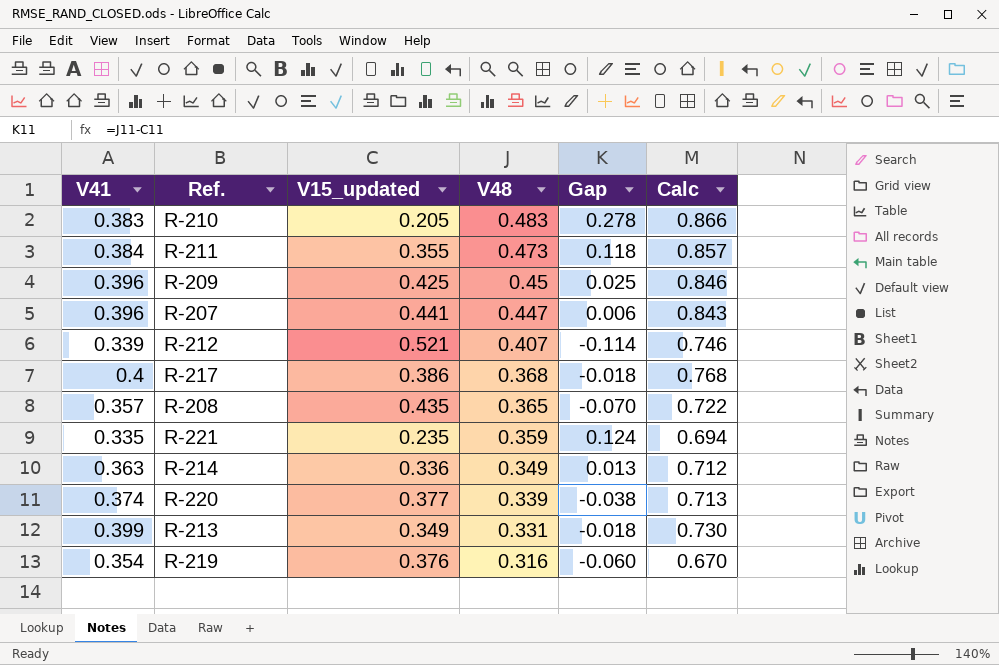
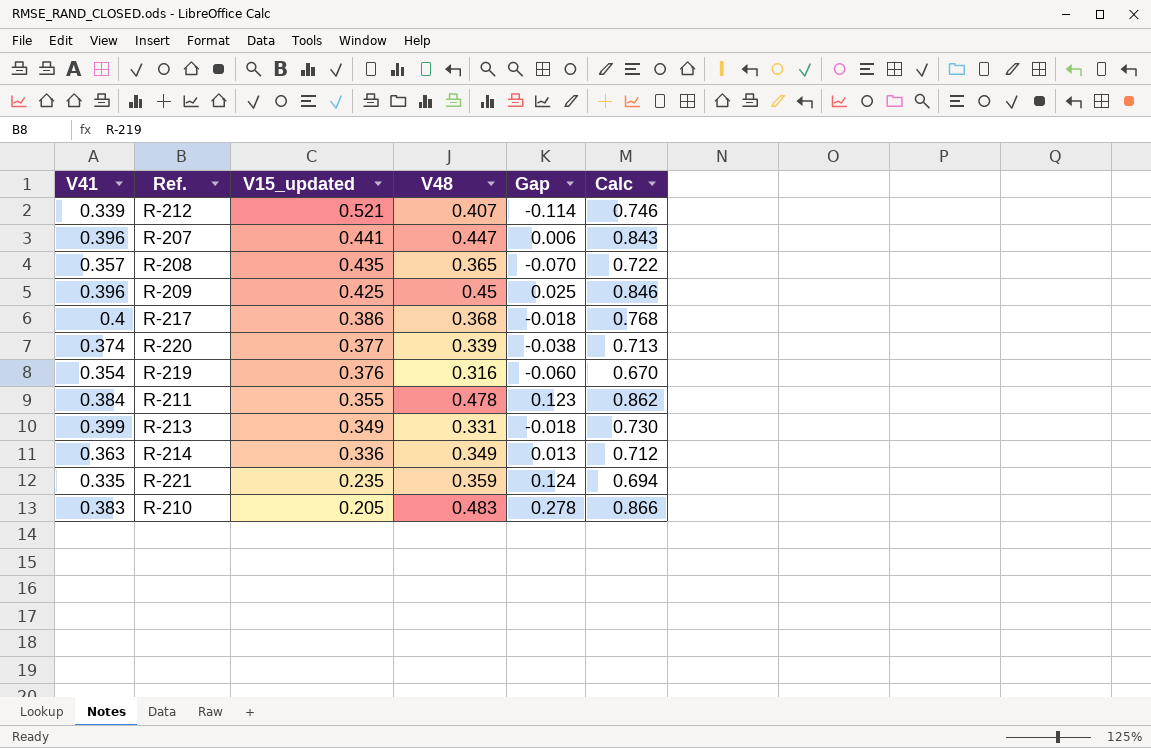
row order: V48 descending -> V15_updated descending
R-211 | V48: 0.473 -> 0.478
R-211 | Gap: 0.118 -> 0.123
R-211 | Calc: 0.857 -> 0.862

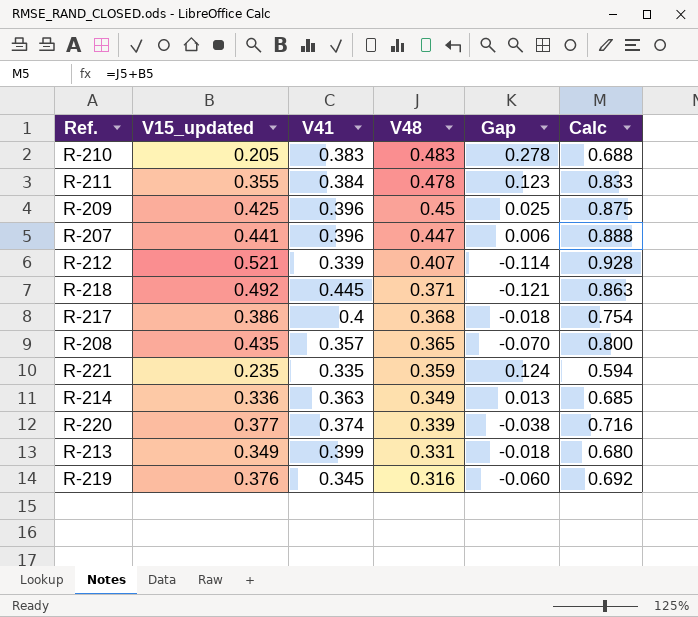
row order: V15_updated descending -> V48 descending
column V41 | position: 1 -> 3
column Calc | formula: [V41] + [V48] -> [V15_updated] + [V48]
row R-218: none -> 0.492 | 0.445 | 0.371 | -0.121 | 0.863
R-219 | V41: 0.354 -> 0.345

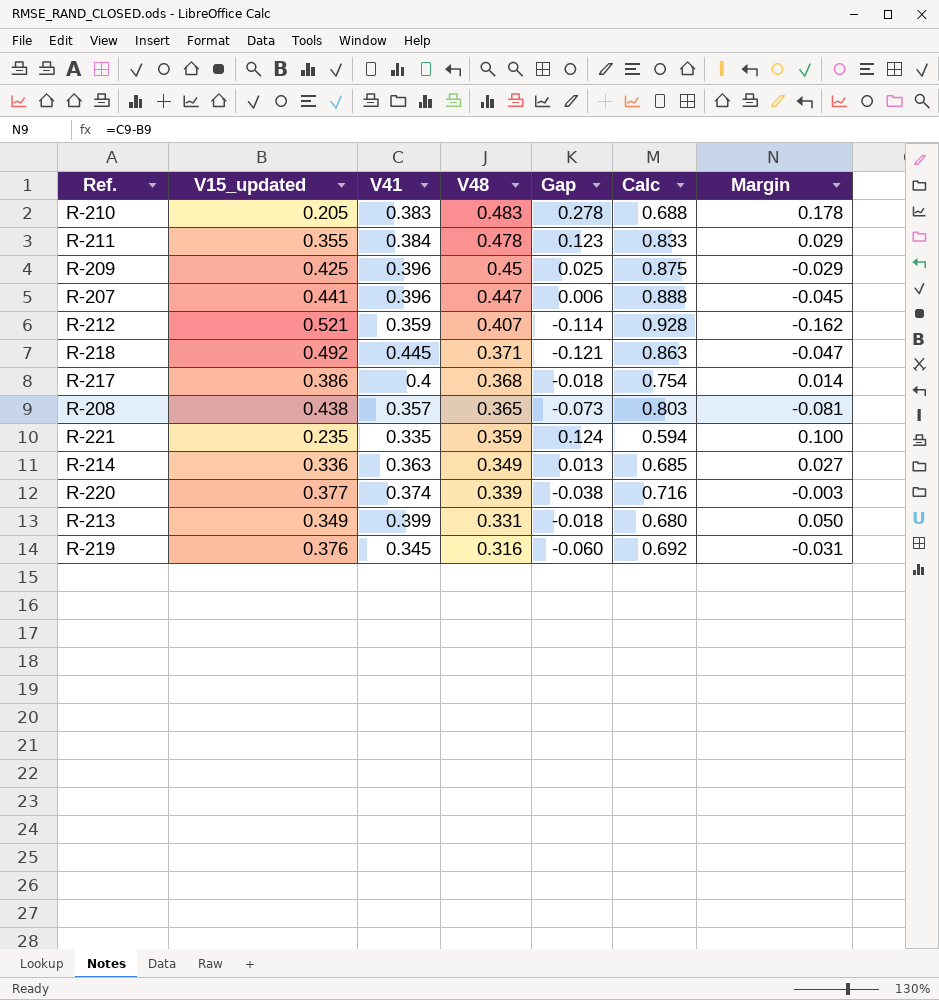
column Margin | formula: none -> [V41] - [V15_updated]
R-212 | V41: 0.339 -> 0.359
R-208 | V15_updated: 0.435 -> 0.438
R-208 | Gap: -0.070 -> -0.073
R-208 | Calc: 0.800 -> 0.803

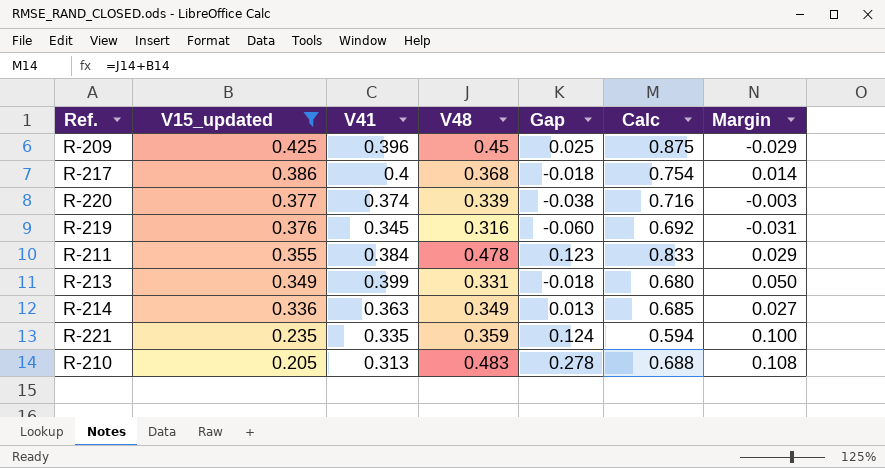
filter: none -> V15_updated <= 0.425
row order: V48 descending -> V15_updated descending
R-210 | V41: 0.383 -> 0.313
R-210 | Margin: 0.178 -> 0.108

